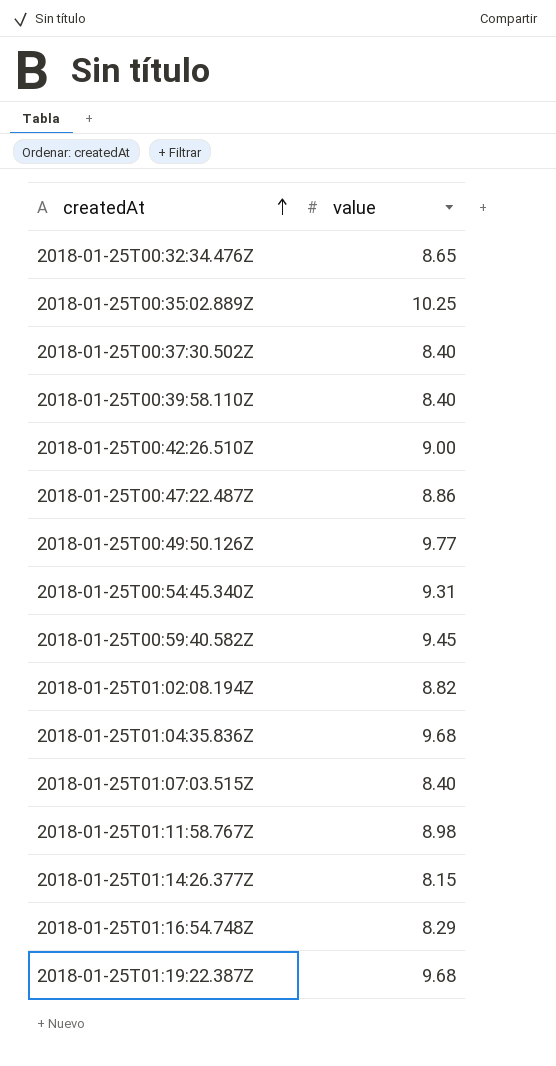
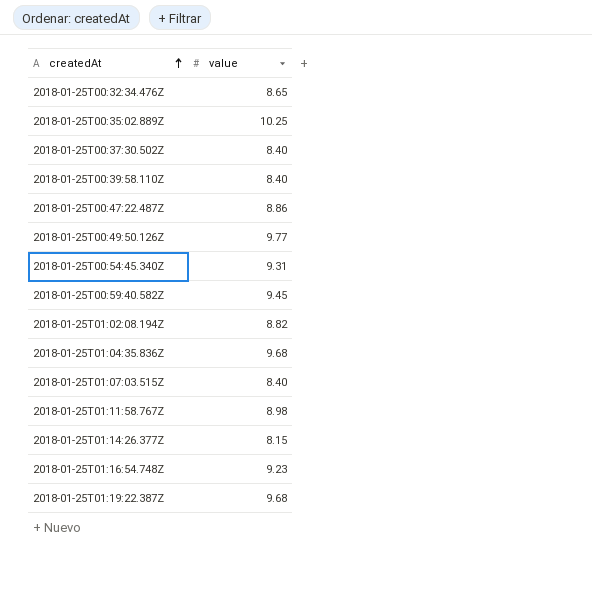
row 2018-01-25T00:42:26.510Z: 9.00 -> none
2018-01-25T01:16:54.748Z | value: 8.29 -> 9.23

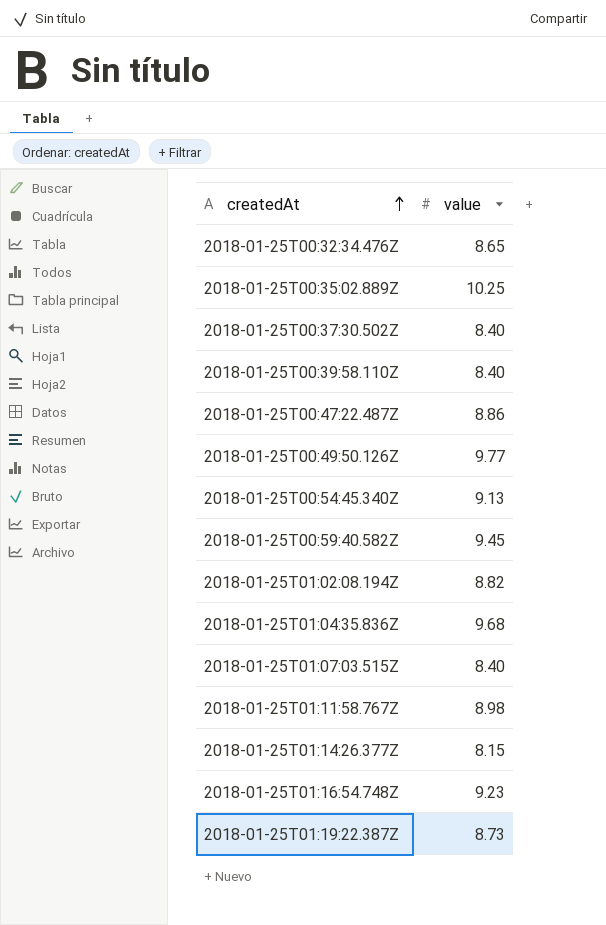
2018-01-25T00:54:45.340Z | value: 9.31 -> 9.13
2018-01-25T01:19:22.387Z | value: 9.68 -> 8.73

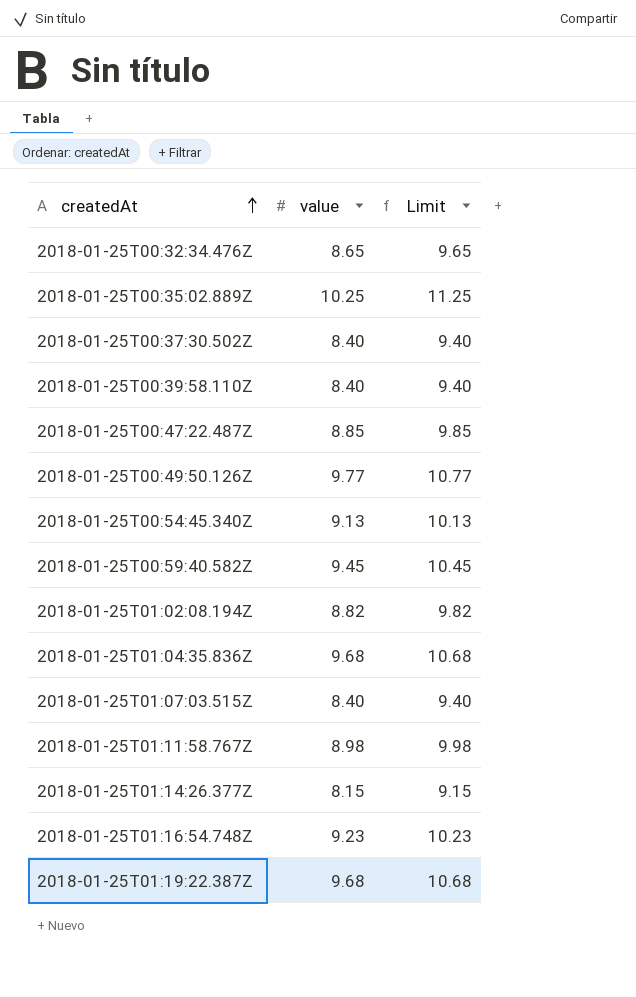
column Limit | formula: none -> [value] + 1
2018-01-25T00:47:22.487Z | value: 8.86 -> 8.85
2018-01-25T01:19:22.387Z | value: 8.73 -> 9.68

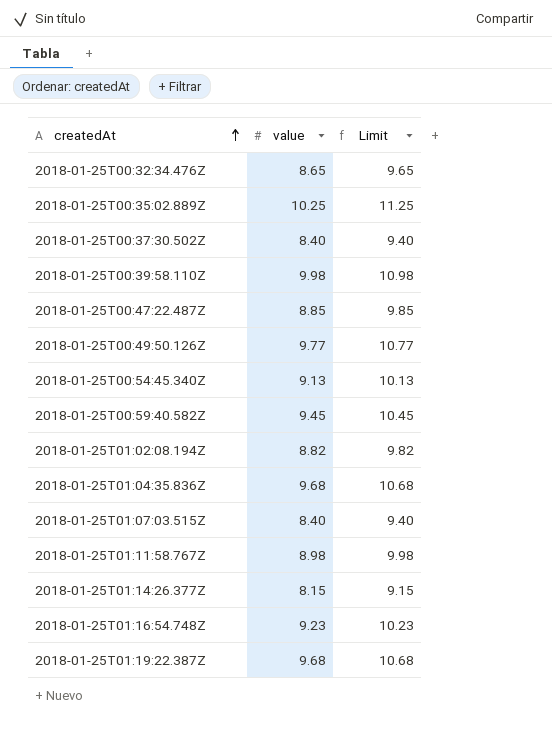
2018-01-25T00:39:58.110Z | value: 8.40 -> 9.98
2018-01-25T00:39:58.110Z | Limit: 9.40 -> 10.98

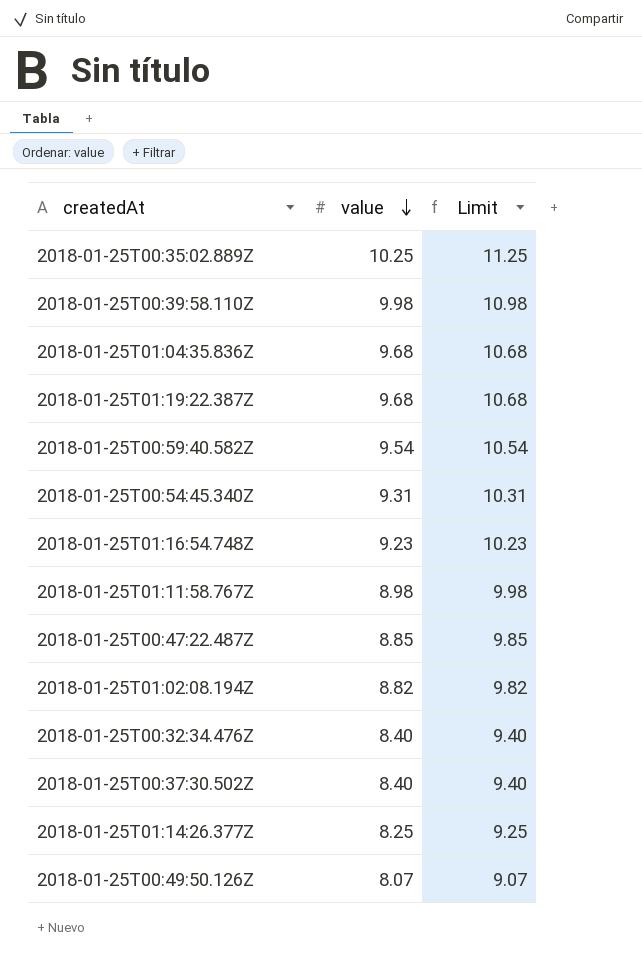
row order: createdAt ascending -> value descending
row 2018-01-25T01:07:03.515Z: 8.40 | 9.40 -> none
2018-01-25T00:59:40.582Z | value: 9.45 -> 9.54
2018-01-25T00:59:40.582Z | Limit: 10.45 -> 10.54
2018-01-25T00:54:45.340Z | value: 9.13 -> 9.31
2018-01-25T00:54:45.340Z | Limit: 10.13 -> 10.31
2018-01-25T00:32:34.476Z | value: 8.65 -> 8.40
2018-01-25T00:32:34.476Z | Limit: 9.65 -> 9.40
2018-01-25T01:14:26.377Z | value: 8.15 -> 8.25
2018-01-25T01:14:26.377Z | Limit: 9.15 -> 9.25
2018-01-25T00:49:50.126Z | value: 9.77 -> 8.07
2018-01-25T00:49:50.126Z | Limit: 10.77 -> 9.07

